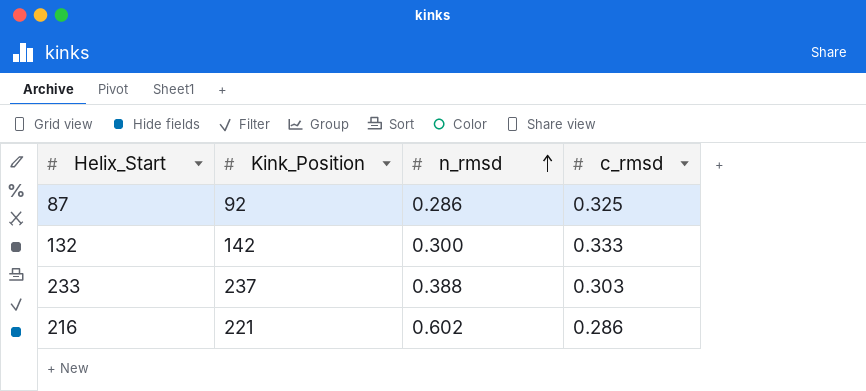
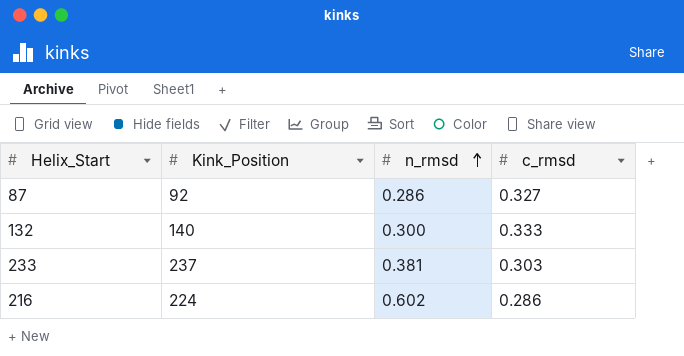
87 | c_rmsd: 0.325 -> 0.327
132 | Kink_Position: 142 -> 140
233 | n_rmsd: 0.388 -> 0.381
216 | Kink_Position: 221 -> 224

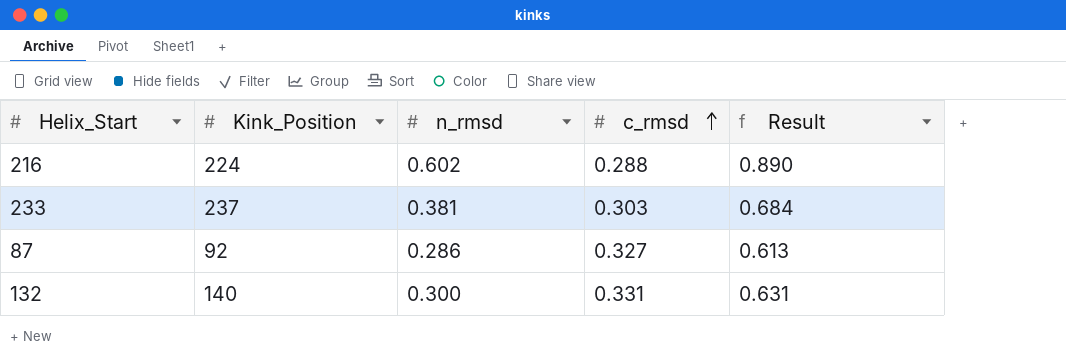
row order: n_rmsd ascending -> c_rmsd ascending
column Result | formula: none -> [n_rmsd] + [c_rmsd]
216 | c_rmsd: 0.286 -> 0.288
132 | c_rmsd: 0.333 -> 0.331

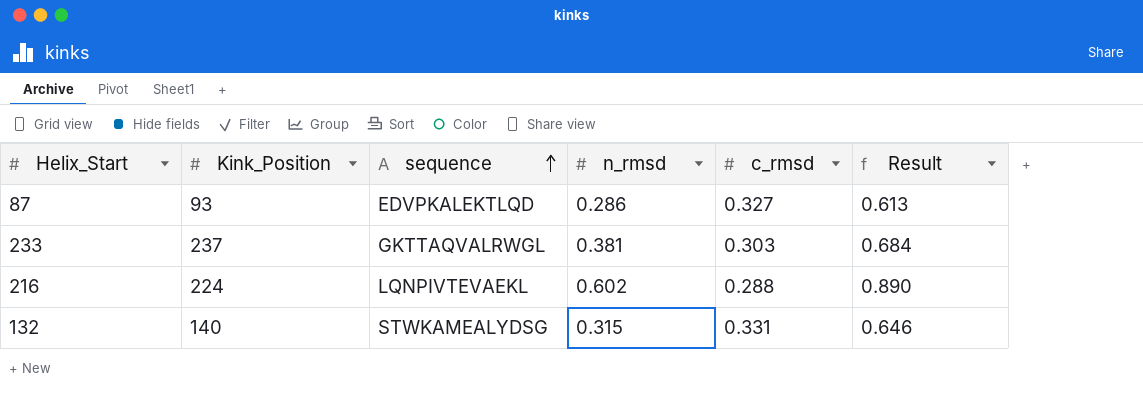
row order: c_rmsd ascending -> sequence ascending
column sequence | position: none -> 3
87 | Kink_Position: 92 -> 93
132 | n_rmsd: 0.300 -> 0.315
132 | Result: 0.631 -> 0.646

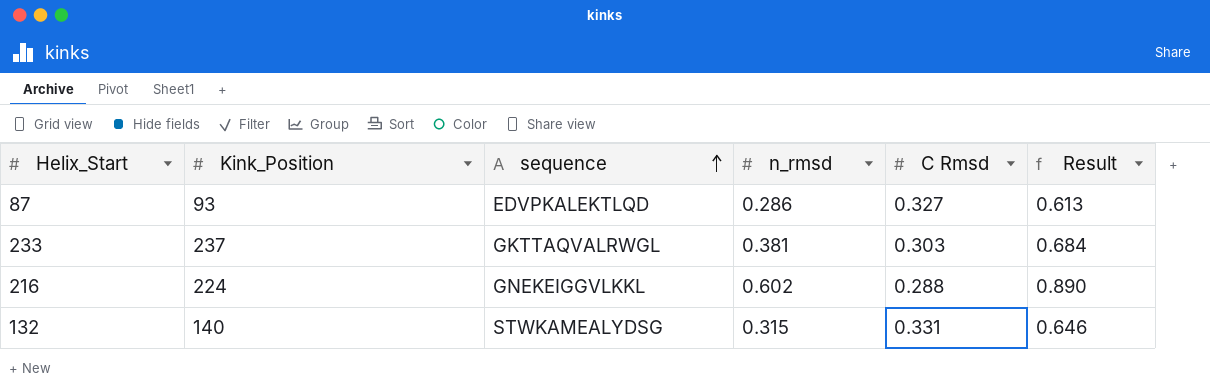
column name: c_rmsd -> C Rmsd
216 | sequence: LQNPIVTEVAEKL -> GNEKEIGGVLKKL

